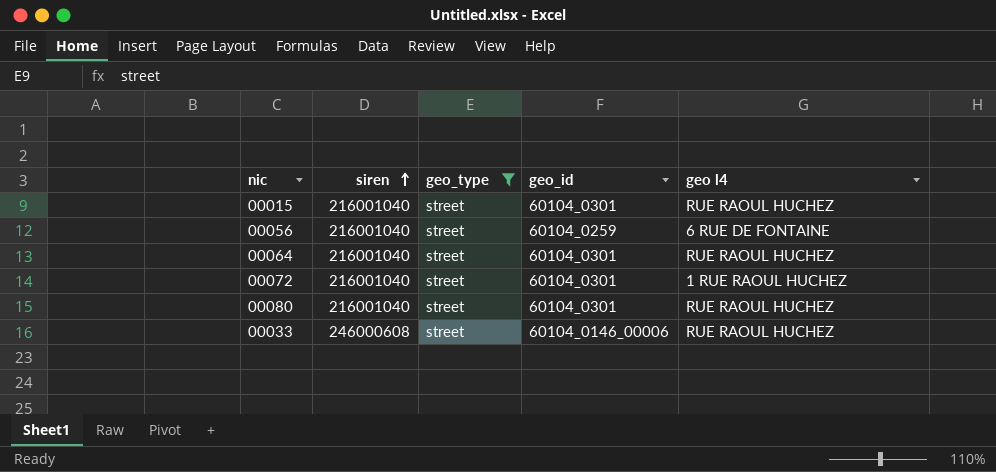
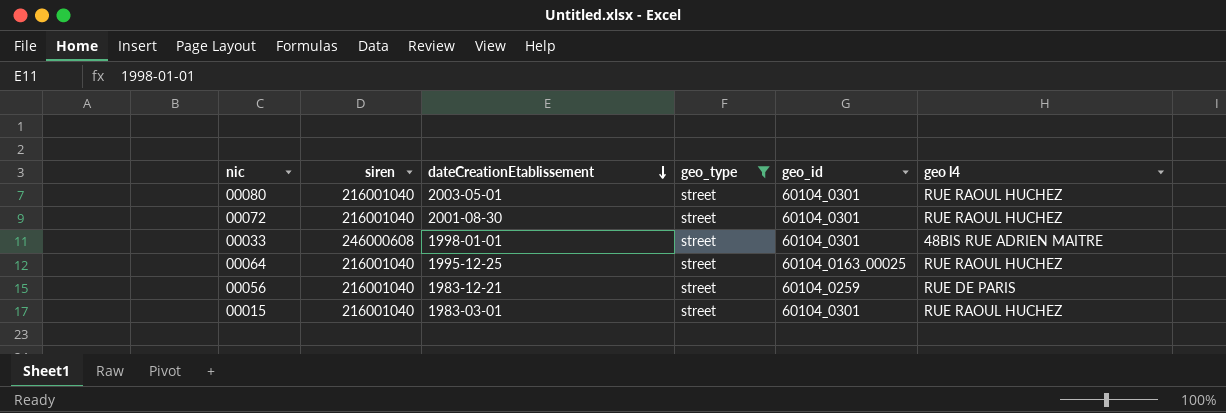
row order: siren ascending -> dateCreationEtablissement descending
column dateCreationEtablissement | position: none -> 3
00072 | geo l4: 1 RUE RAOUL HUCHEZ -> RUE RAOUL HUCHEZ
00033 | geo_id: 60104_0146_00006 -> 60104_0301
00033 | geo l4: RUE RAOUL HUCHEZ -> 48BIS RUE ADRIEN MAITRE
00064 | geo_id: 60104_0301 -> 60104_0163_00025
00056 | geo l4: 6 RUE DE FONTAINE -> RUE DE PARIS

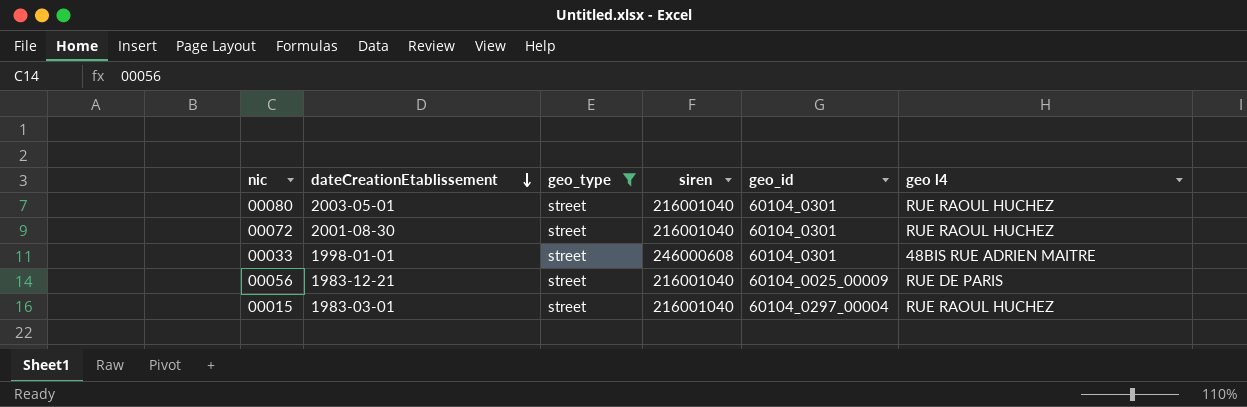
column siren | position: 2 -> 4
row 00064: 216001040 | 1995-12-25 | street | 60104_0163_00025 | RUE RAOUL HUCHEZ -> none
00056 | geo_id: 60104_0259 -> 60104_0025_00009
00015 | geo_id: 60104_0301 -> 60104_0297_00004

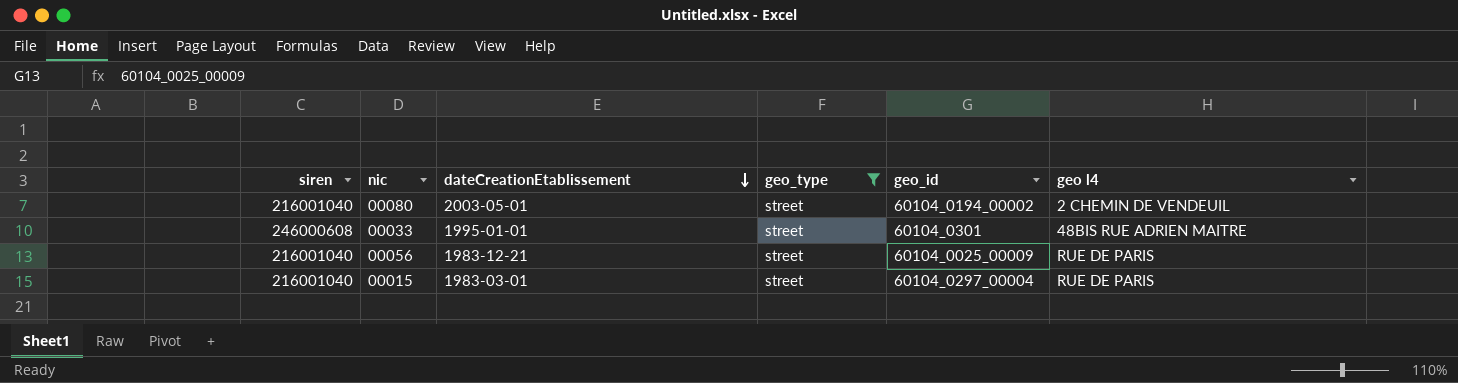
column siren | position: 4 -> 1
row 00072: 2001-08-30 | street | 216001040 | 60104_0301 | RUE RAOUL HUCHEZ -> none
00080 | geo_id: 60104_0301 -> 60104_0194_00002
00080 | geo l4: RUE RAOUL HUCHEZ -> 2 CHEMIN DE VENDEUIL
00033 | dateCreationEtablissement: 1998-01-01 -> 1995-01-01
00015 | geo l4: RUE RAOUL HUCHEZ -> RUE DE PARIS

